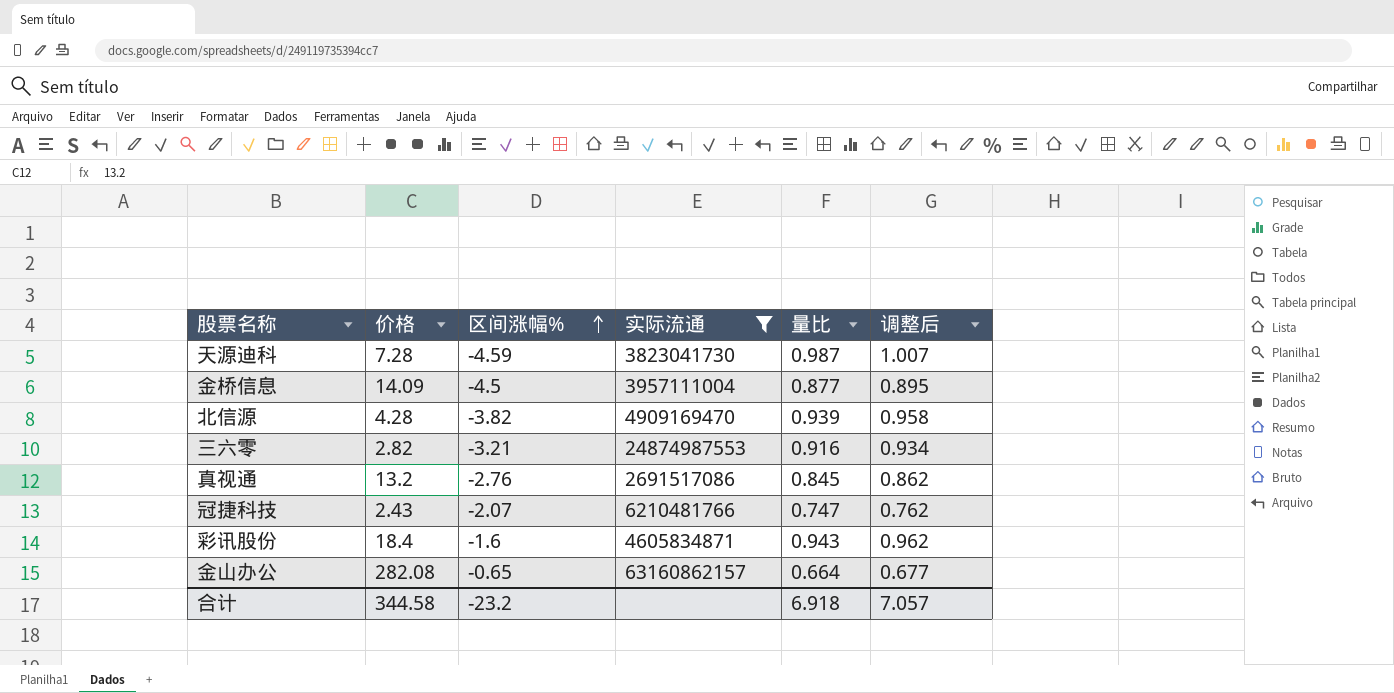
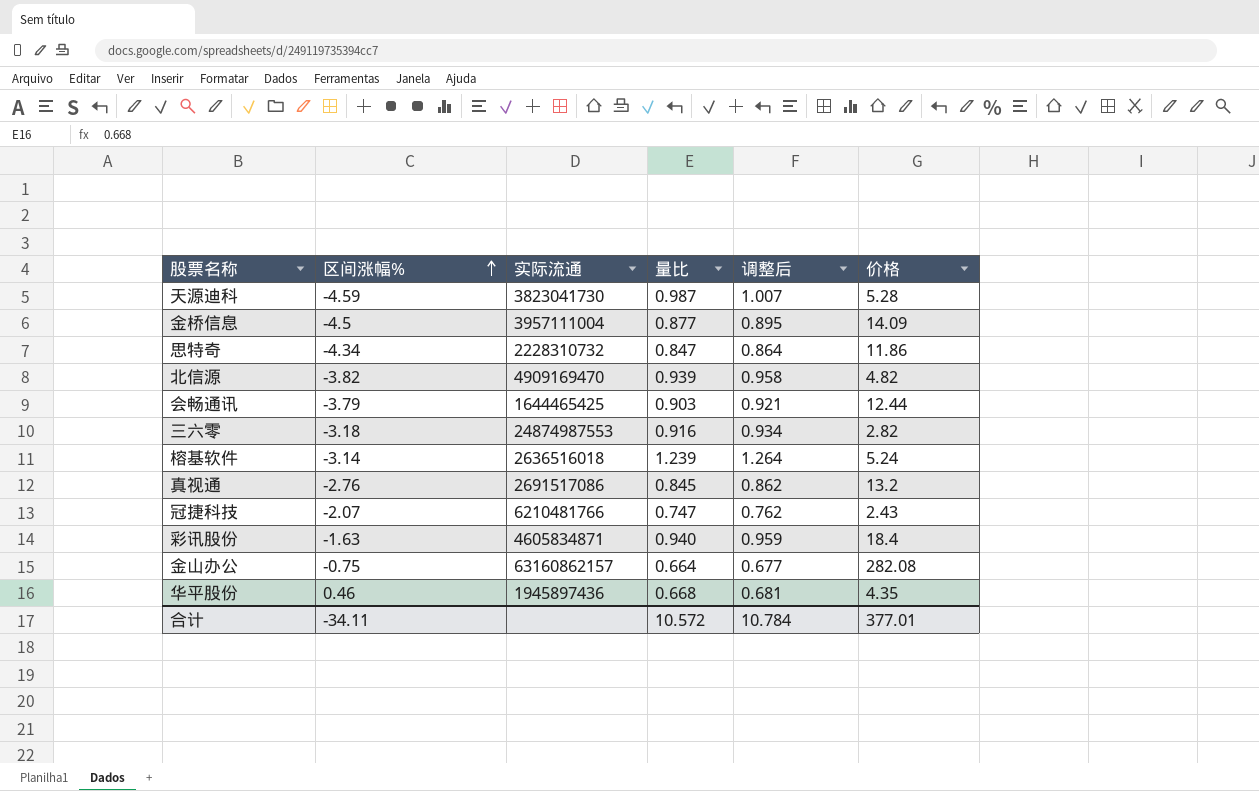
filter: 实际流通 >= 2691517086 -> none
column 价格 | position: 2 -> 6
天源迪科 | 价格: 7.28 -> 5.28
北信源 | 价格: 4.28 -> 4.82
三六零 | 区间涨幅%: -3.21 -> -3.18
彩讯股份 | 区间涨幅%: -1.6 -> -1.63
彩讯股份 | 量比: 0.943 -> 0.940
彩讯股份 | 调整后: 0.962 -> 0.959
金山办公 | 区间涨幅%: -0.65 -> -0.75
合计 | 区间涨幅%: -23.2 -> -34.11
合计 | 量比: 6.918 -> 10.572
合计 | 调整后: 7.057 -> 10.784
合计 | 价格: 344.58 -> 377.01

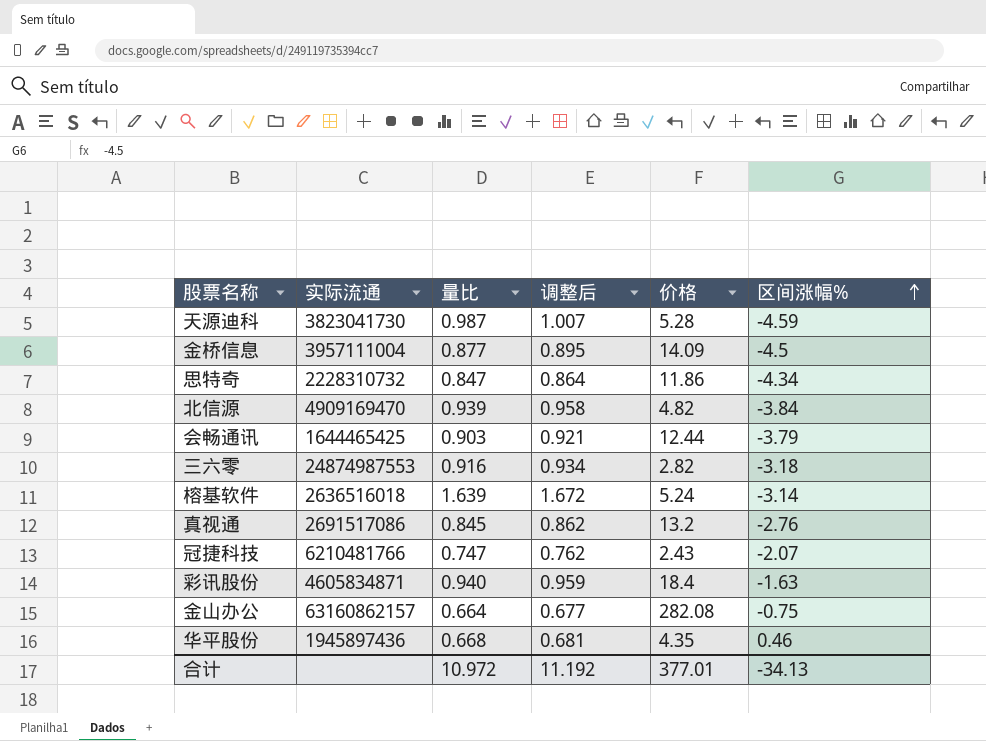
column 区间涨幅% | position: 2 -> 6
北信源 | 区间涨幅%: -3.82 -> -3.84
榕基软件 | 量比: 1.239 -> 1.639
榕基软件 | 调整后: 1.264 -> 1.672
合计 | 量比: 10.572 -> 10.972
合计 | 调整后: 10.784 -> 11.192
合计 | 区间涨幅%: -34.11 -> -34.13

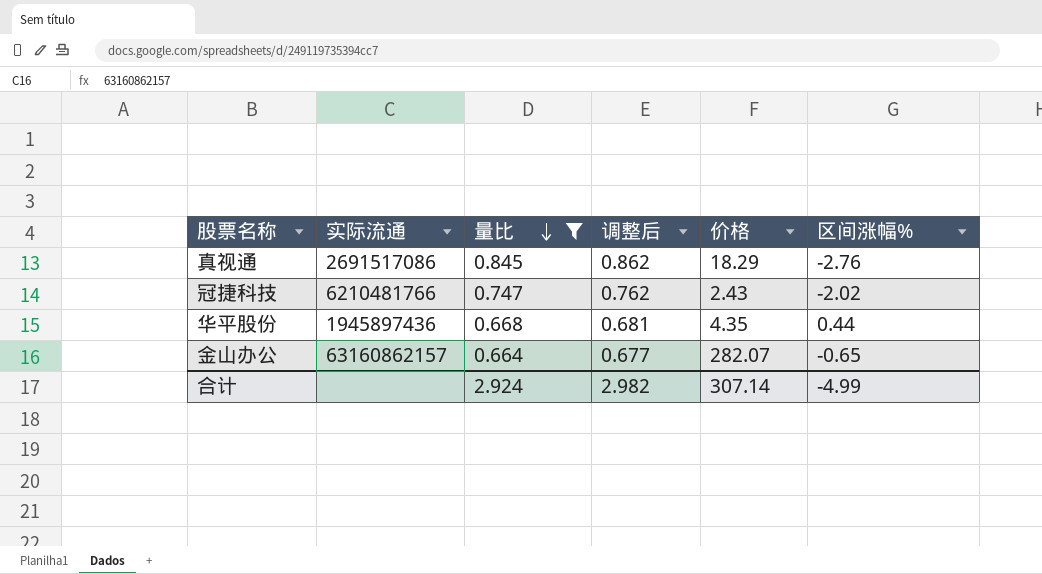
filter: none -> 量比 <= 0.845
row order: 区间涨幅% ascending -> 量比 descending
真视通 | 价格: 13.2 -> 18.29
冠捷科技 | 区间涨幅%: -2.07 -> -2.02
华平股份 | 区间涨幅%: 0.46 -> 0.44
金山办公 | 价格: 282.08 -> 282.07
金山办公 | 区间涨幅%: -0.75 -> -0.65
合计 | 量比: 10.972 -> 2.924
合计 | 调整后: 11.192 -> 2.982
合计 | 价格: 377.01 -> 307.14
合计 | 区间涨幅%: -34.13 -> -4.99

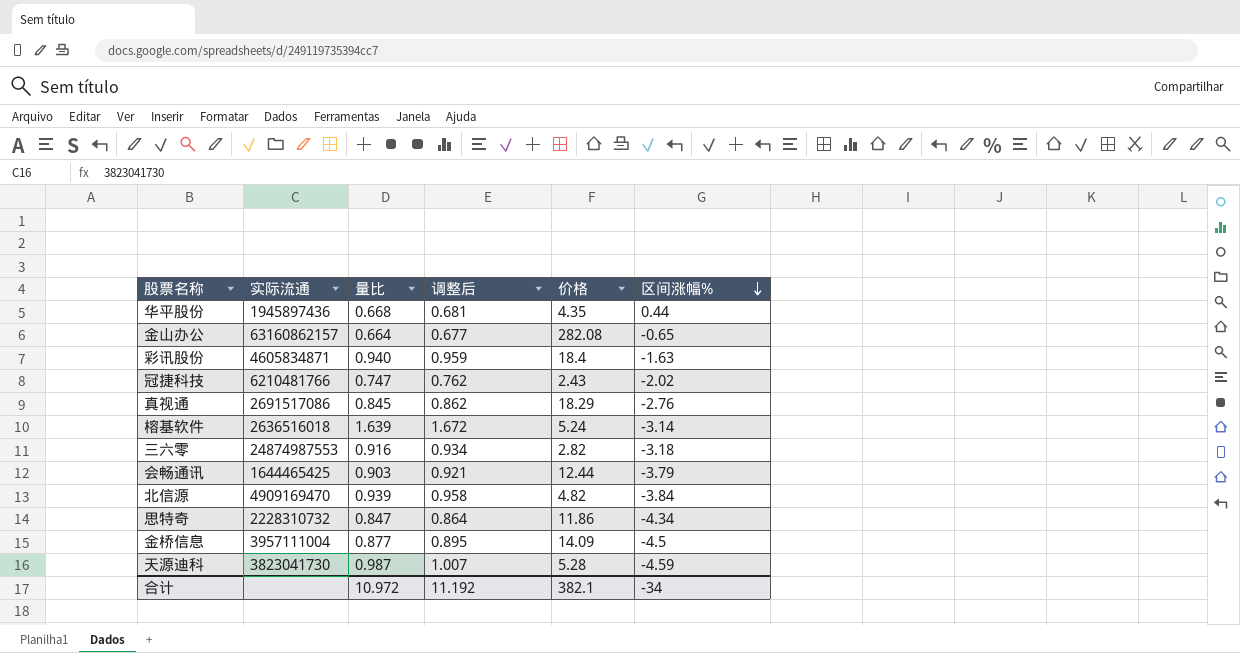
filter: 量比 <= 0.845 -> none
row order: 量比 descending -> 区间涨幅% descending
金山办公 | 价格: 282.07 -> 282.08
合计 | 量比: 2.924 -> 10.972
合计 | 调整后: 2.982 -> 11.192
合计 | 价格: 307.14 -> 382.1
合计 | 区间涨幅%: -4.99 -> -34

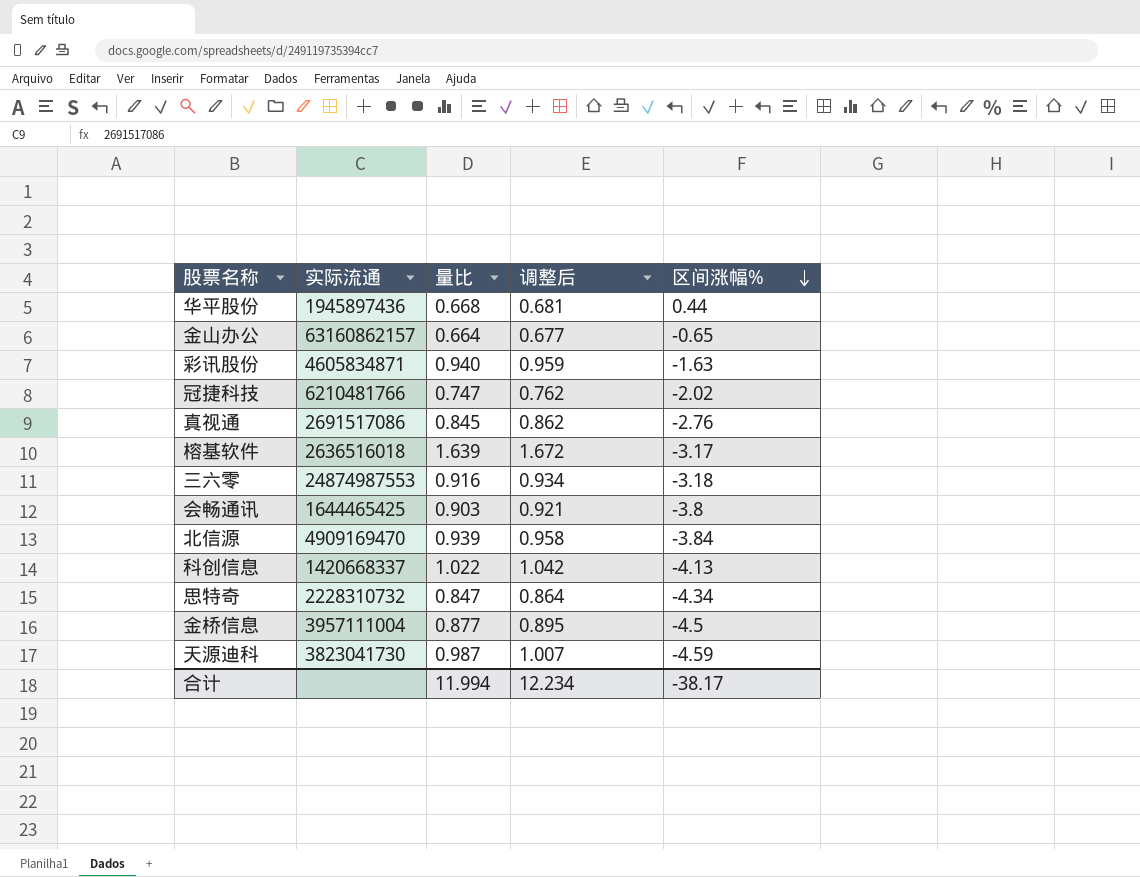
column 价格 | position: 5 -> none
榕基软件 | 区间涨幅%: -3.14 -> -3.17
会畅通讯 | 区间涨幅%: -3.79 -> -3.8
row 科创信息: none -> 1420668337 | 1.022 | 1.042 | -4.13
合计 | 量比: 10.972 -> 11.994
合计 | 调整后: 11.192 -> 12.234
合计 | 区间涨幅%: -34 -> -38.17

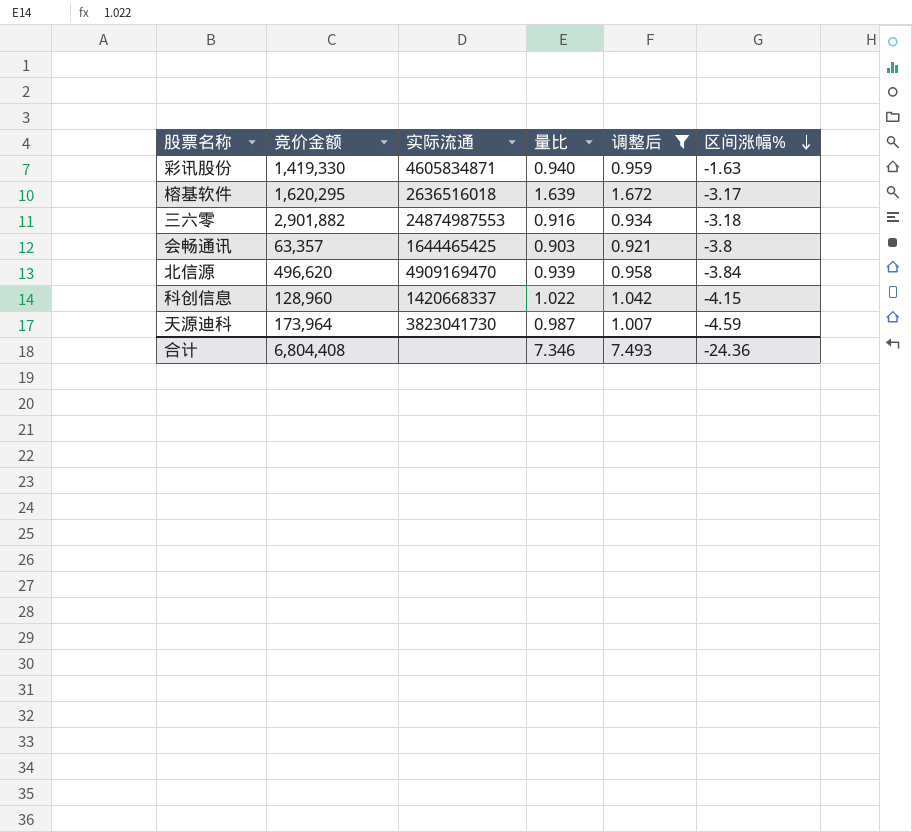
filter: none -> 调整后 >= 0.921
column 竞价金额 | position: none -> 2
科创信息 | 区间涨幅%: -4.13 -> -4.15
合计 | 量比: 11.994 -> 7.346
合计 | 调整后: 12.234 -> 7.493
合计 | 区间涨幅%: -38.17 -> -24.36

